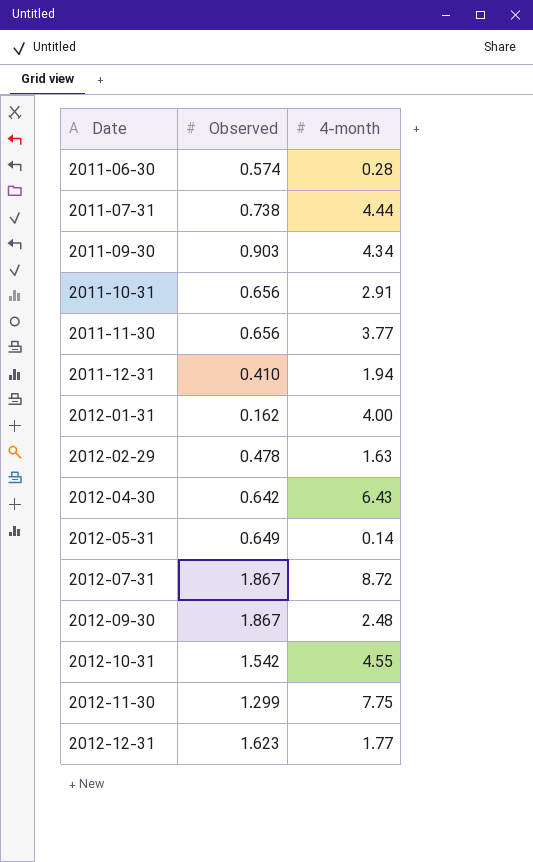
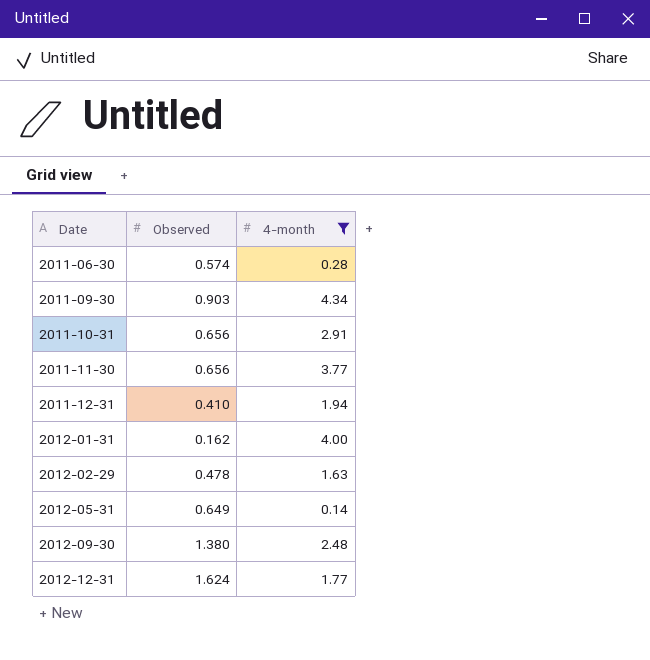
filter: none -> 4-month <= 4.34
2012-09-30 | Observed: 1.867 -> 1.380
2012-12-31 | Observed: 1.623 -> 1.624

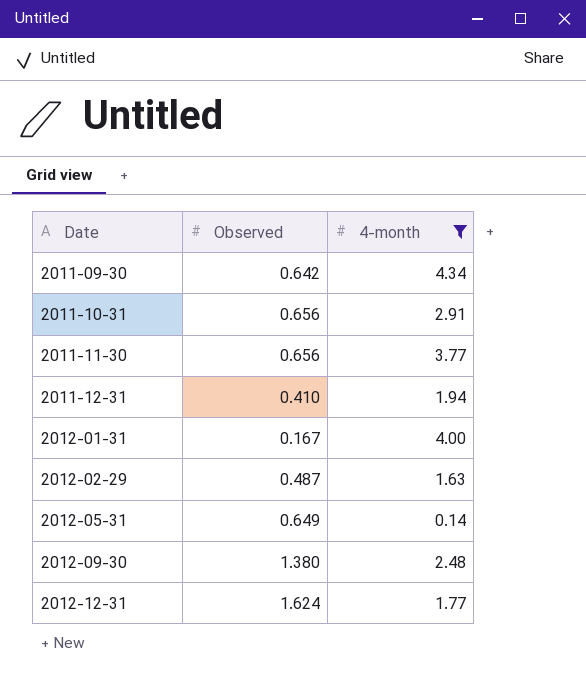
row 2011-06-30: 0.574 | 0.28 -> none
2011-09-30 | Observed: 0.903 -> 0.642
2012-01-31 | Observed: 0.162 -> 0.167
2012-02-29 | Observed: 0.478 -> 0.487

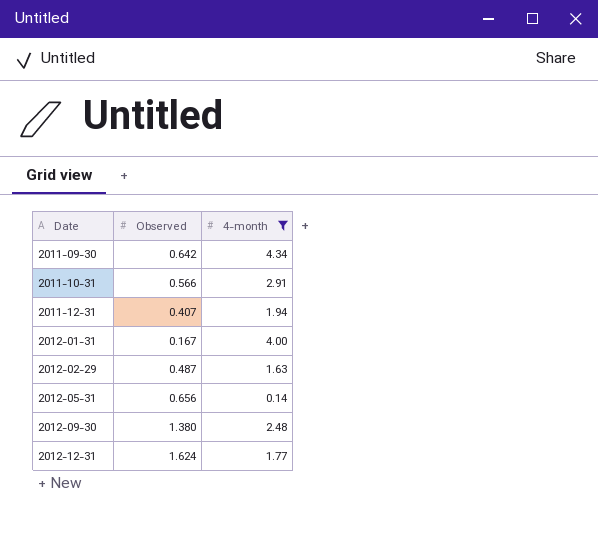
row 2011-11-30: 0.656 | 3.77 -> none
2011-10-31 | Observed: 0.656 -> 0.566
2011-12-31 | Observed: 0.410 -> 0.407
2012-05-31 | Observed: 0.649 -> 0.656

